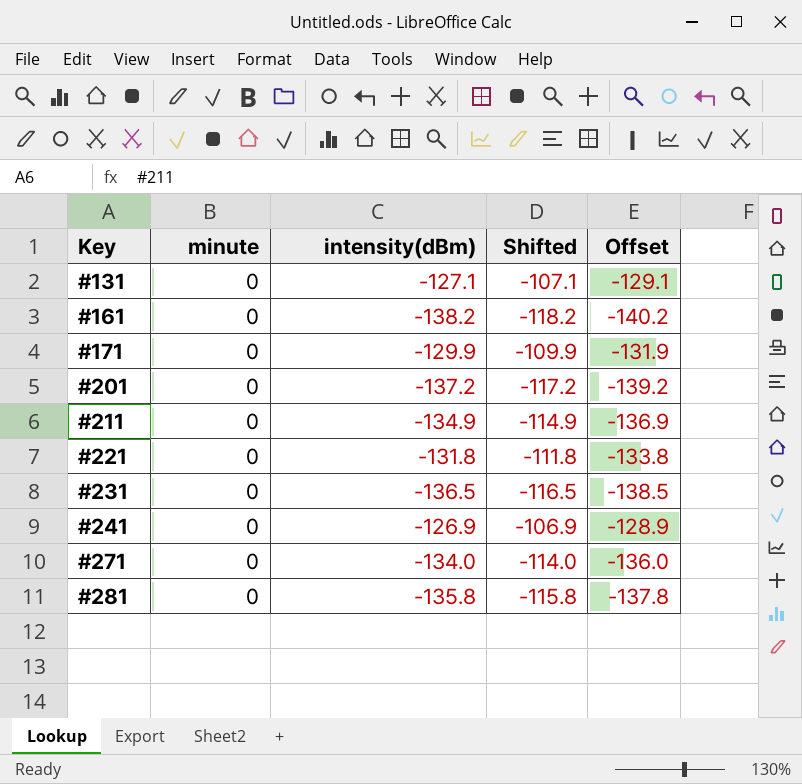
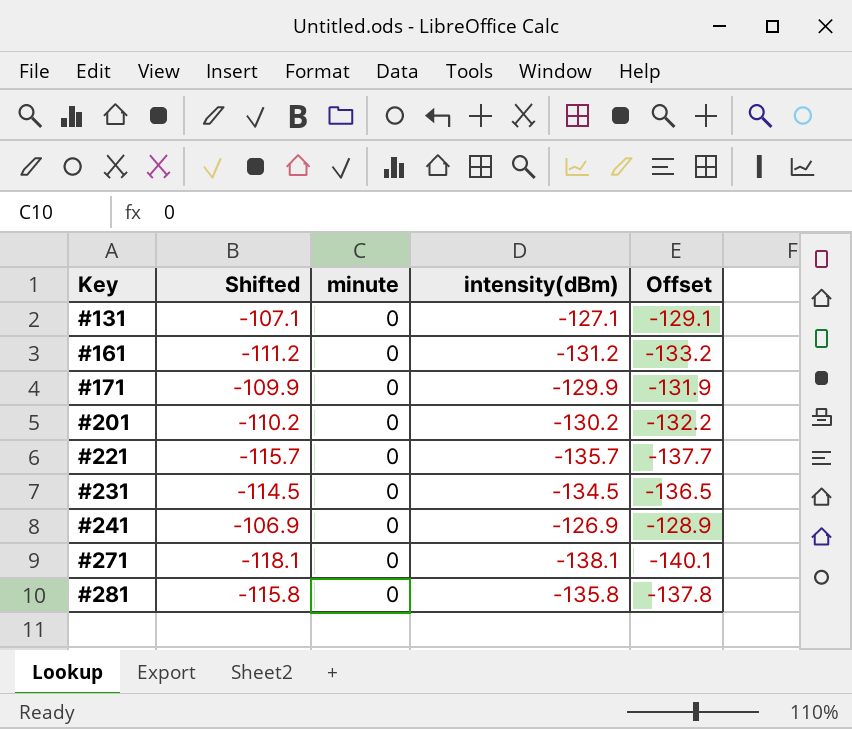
column Shifted | position: 4 -> 2
row #211: 0 | -134.9 | -114.9 | -136.9 -> none
#161 | Shifted: -118.2 -> -111.2
#161 | intensity(dBm): -138.2 -> -131.2
#161 | Offset: -140.2 -> -133.2
#201 | Shifted: -117.2 -> -110.2
#201 | intensity(dBm): -137.2 -> -130.2
#201 | Offset: -139.2 -> -132.2
#221 | Shifted: -111.8 -> -115.7
#221 | intensity(dBm): -131.8 -> -135.7
#221 | Offset: -133.8 -> -137.7
#231 | Shifted: -116.5 -> -114.5
#231 | intensity(dBm): -136.5 -> -134.5
#231 | Offset: -138.5 -> -136.5
#271 | Shifted: -114.0 -> -118.1
#271 | intensity(dBm): -134.0 -> -138.1
#271 | Offset: -136.0 -> -140.1

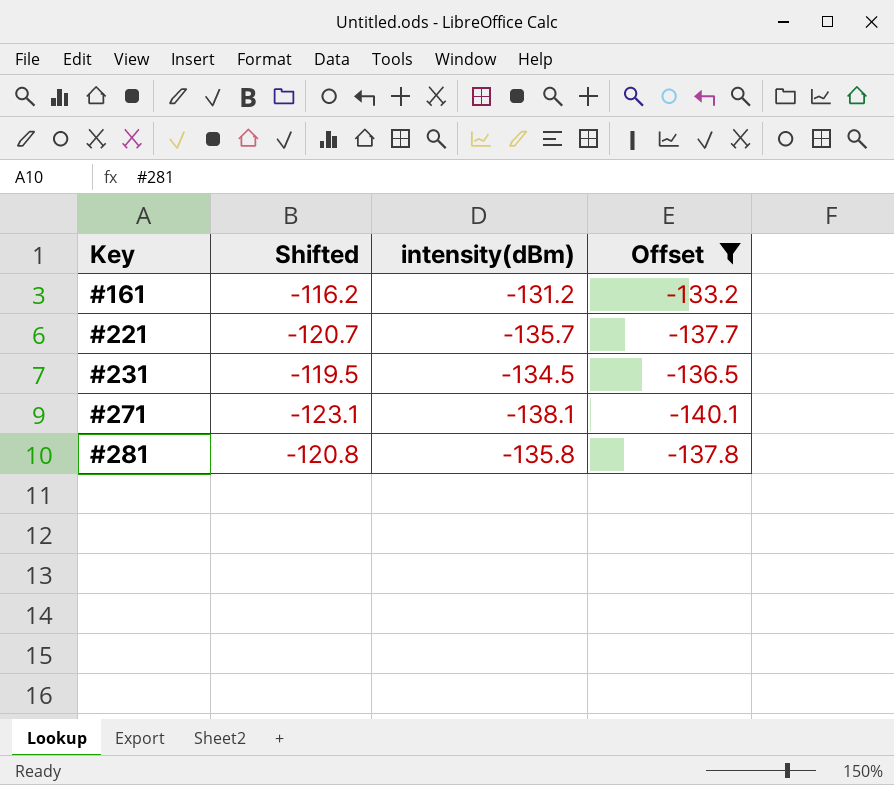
filter: none -> Offset <= -133.2
column minute | position: 3 -> none
column Shifted | formula: [intensity(dBm)] + 20 -> [intensity(dBm)] + 15

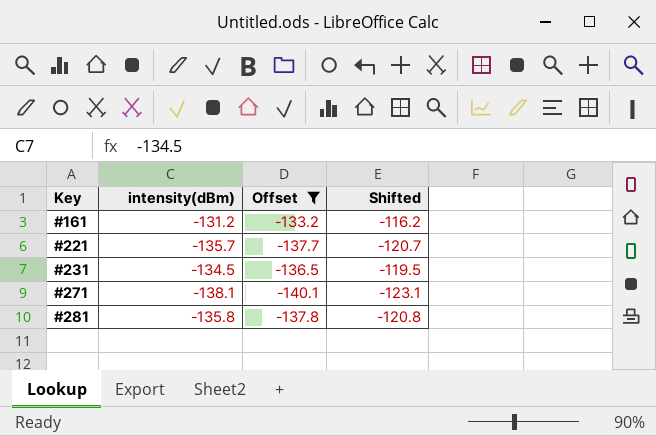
column Shifted | position: 2 -> 4

